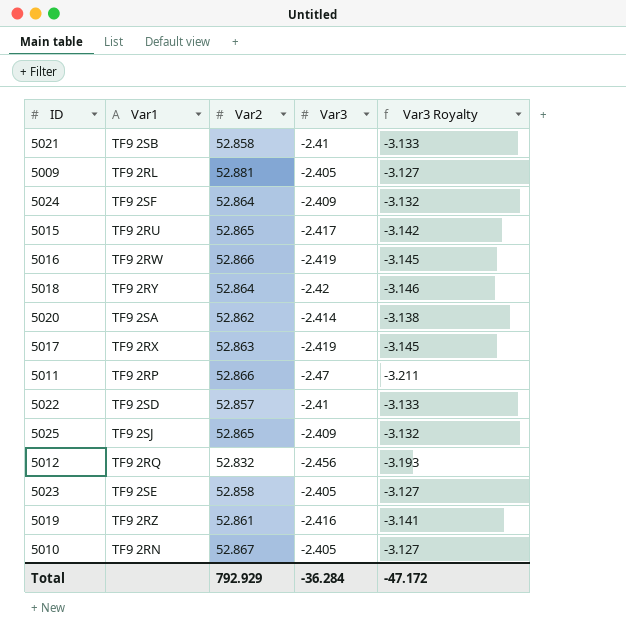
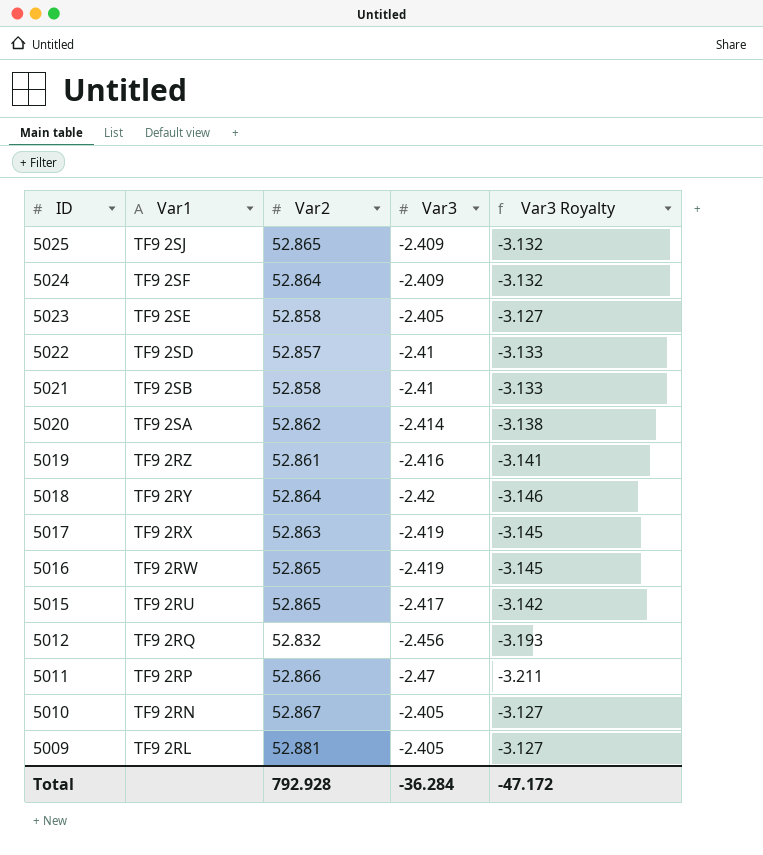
row order: none -> ID descending
5016 | Var2: 52.866 -> 52.865
Total | Var2: 792.929 -> 792.928

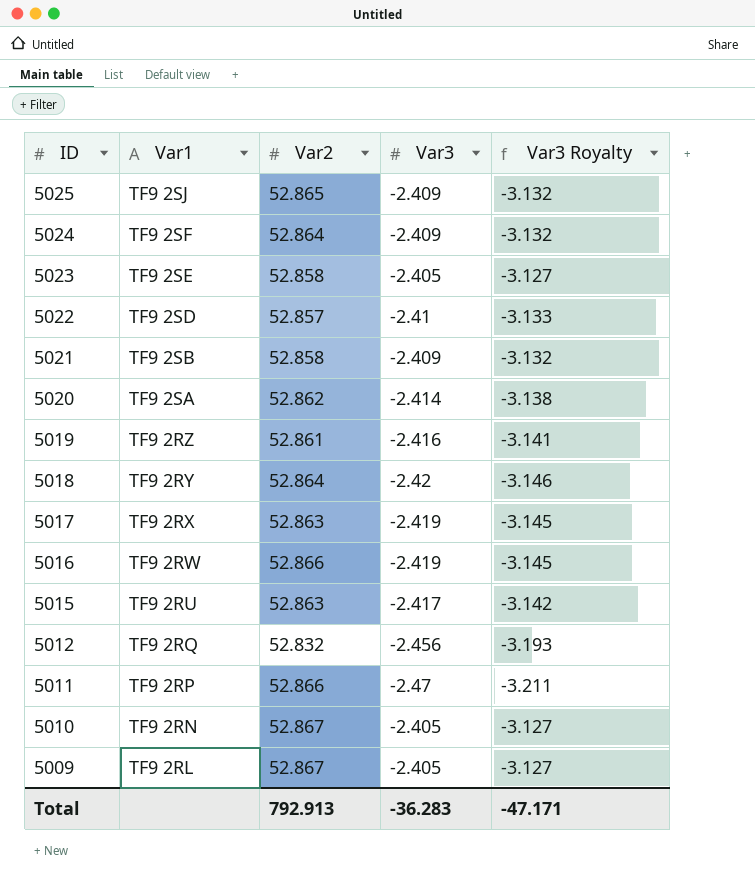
5021 | Var3: -2.41 -> -2.409
5021 | Var3 Royalty: -3.133 -> -3.132
5016 | Var2: 52.865 -> 52.866
5015 | Var2: 52.865 -> 52.863
5009 | Var2: 52.881 -> 52.867
Total | Var2: 792.928 -> 792.913
Total | Var3: -36.284 -> -36.283
Total | Var3 Royalty: -47.172 -> -47.171

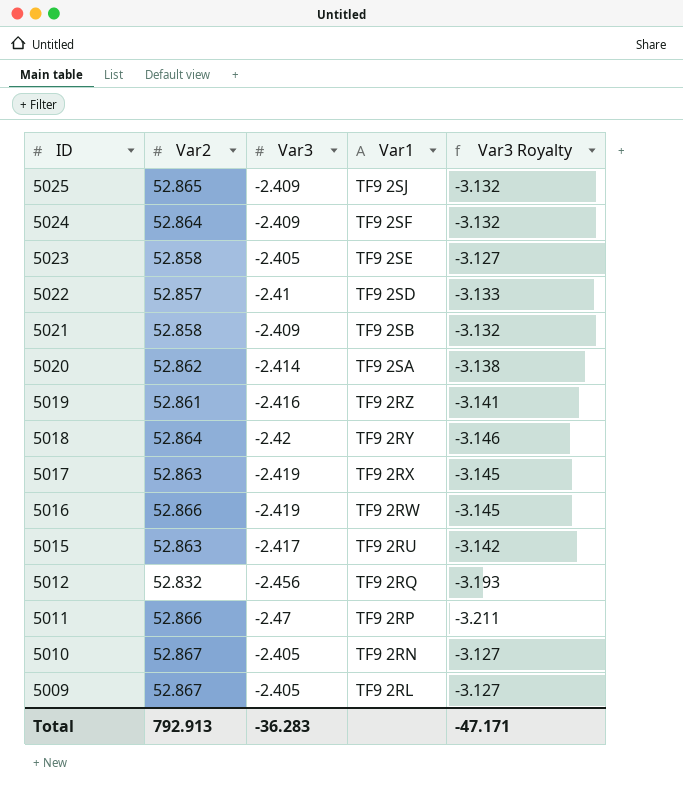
column Var1 | position: 2 -> 4

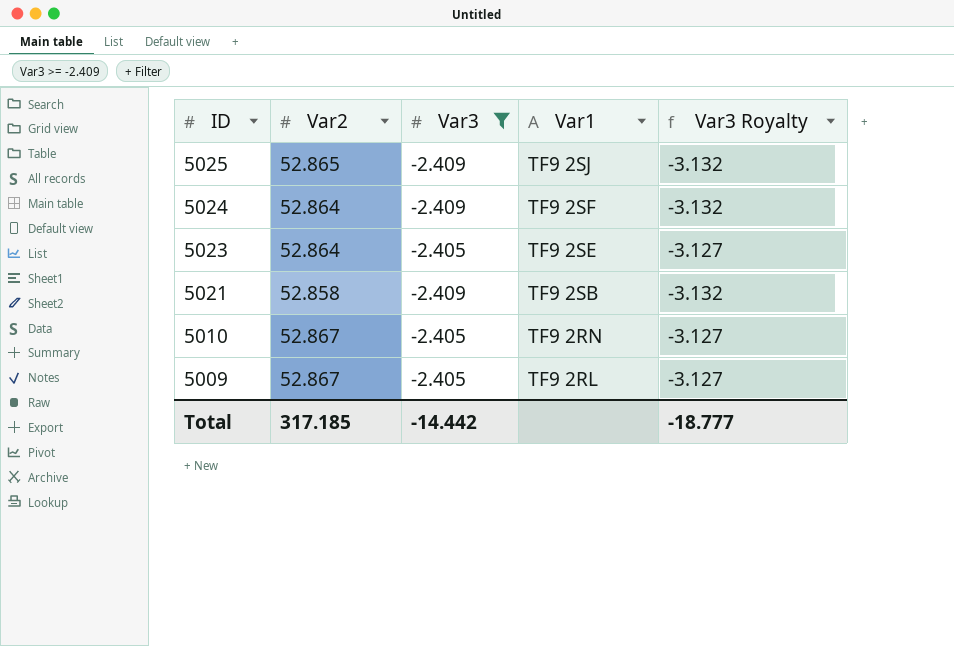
filter: none -> Var3 >= -2.409
5023 | Var2: 52.858 -> 52.864
Total | Var2: 792.913 -> 317.185
Total | Var3: -36.283 -> -14.442
Total | Var3 Royalty: -47.171 -> -18.777

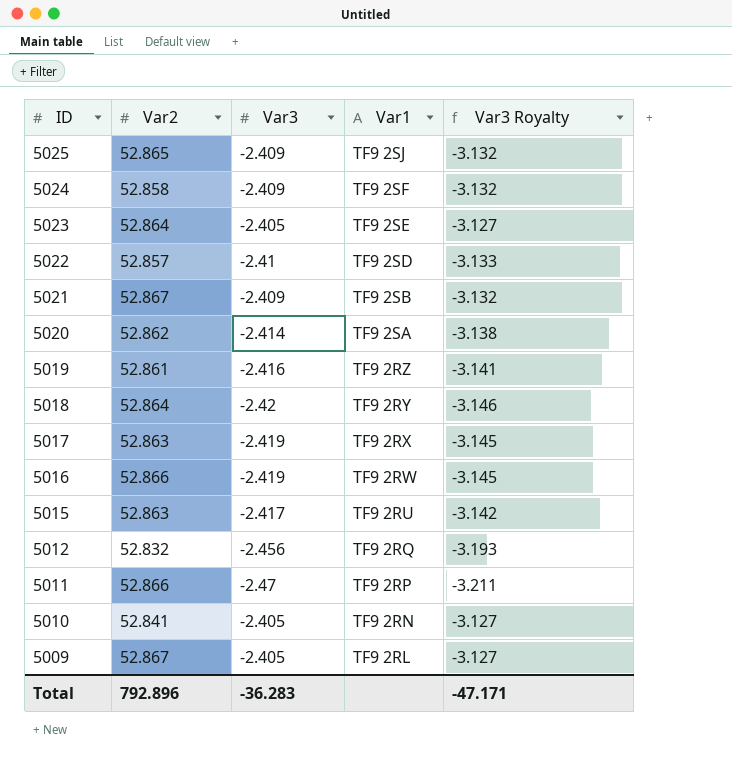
filter: Var3 >= -2.409 -> none
5024 | Var2: 52.864 -> 52.858
5021 | Var2: 52.858 -> 52.867
5010 | Var2: 52.867 -> 52.841
Total | Var2: 317.185 -> 792.896
Total | Var3: -14.442 -> -36.283
Total | Var3 Royalty: -18.777 -> -47.171

